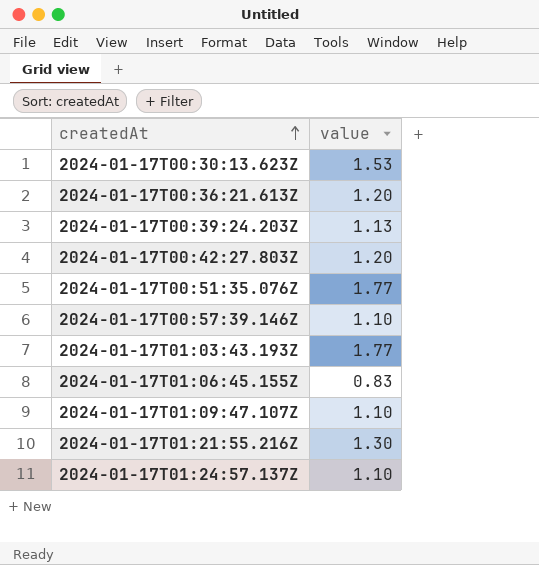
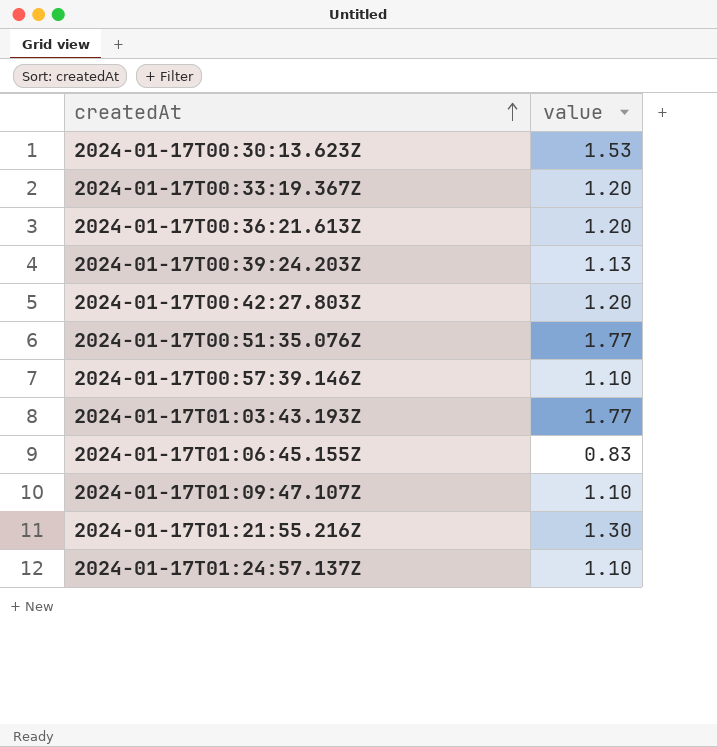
row 2024-01-17T00:33:19.367Z: none -> 1.20

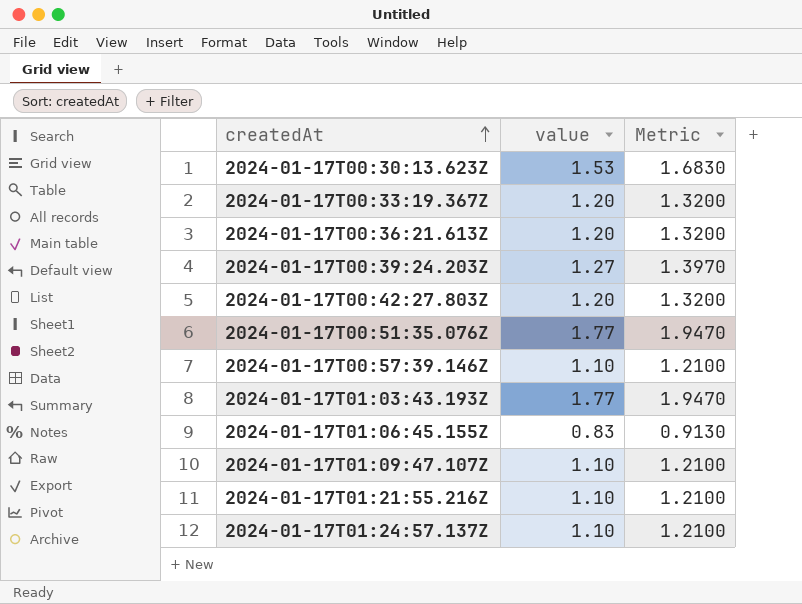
column Metric | formula: none -> [value] * 1.1
2024-01-17T00:39:24.203Z | value: 1.13 -> 1.27
2024-01-17T01:21:55.216Z | value: 1.30 -> 1.10

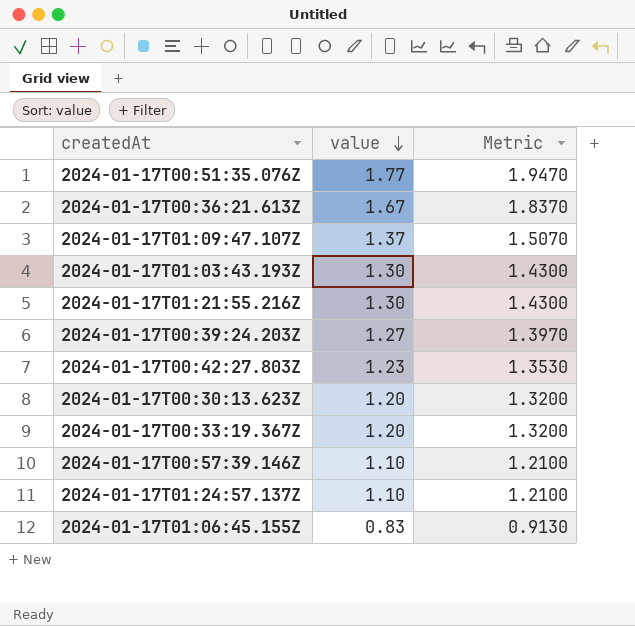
row order: createdAt ascending -> value descending
2024-01-17T00:36:21.613Z | value: 1.20 -> 1.67
2024-01-17T00:36:21.613Z | Metric: 1.3200 -> 1.8370
2024-01-17T01:09:47.107Z | value: 1.10 -> 1.37
2024-01-17T01:09:47.107Z | Metric: 1.2100 -> 1.5070
2024-01-17T01:03:43.193Z | value: 1.77 -> 1.30
2024-01-17T01:03:43.193Z | Metric: 1.9470 -> 1.4300
2024-01-17T01:21:55.216Z | value: 1.10 -> 1.30
2024-01-17T01:21:55.216Z | Metric: 1.2100 -> 1.4300
2024-01-17T00:42:27.803Z | value: 1.20 -> 1.23
2024-01-17T00:42:27.803Z | Metric: 1.3200 -> 1.3530
2024-01-17T00:30:13.623Z | value: 1.53 -> 1.20
2024-01-17T00:30:13.623Z | Metric: 1.6830 -> 1.3200

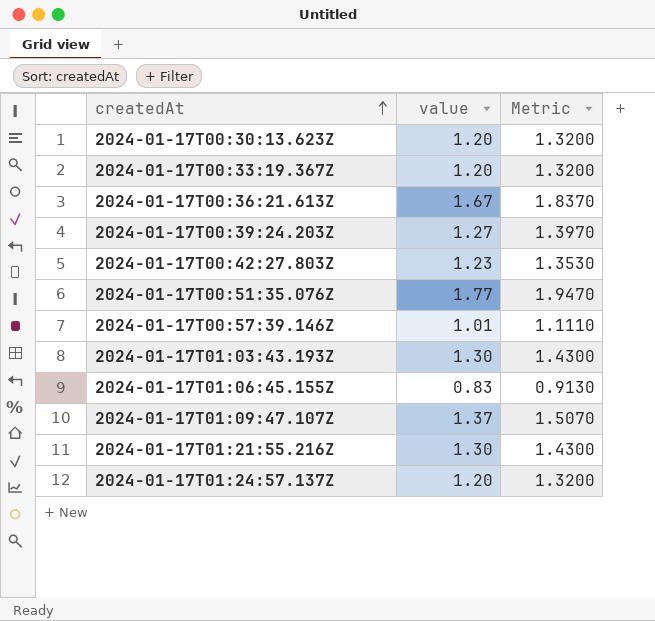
row order: value descending -> createdAt ascending
2024-01-17T00:57:39.146Z | value: 1.10 -> 1.01
2024-01-17T00:57:39.146Z | Metric: 1.2100 -> 1.1110
2024-01-17T01:24:57.137Z | value: 1.10 -> 1.20
2024-01-17T01:24:57.137Z | Metric: 1.2100 -> 1.3200

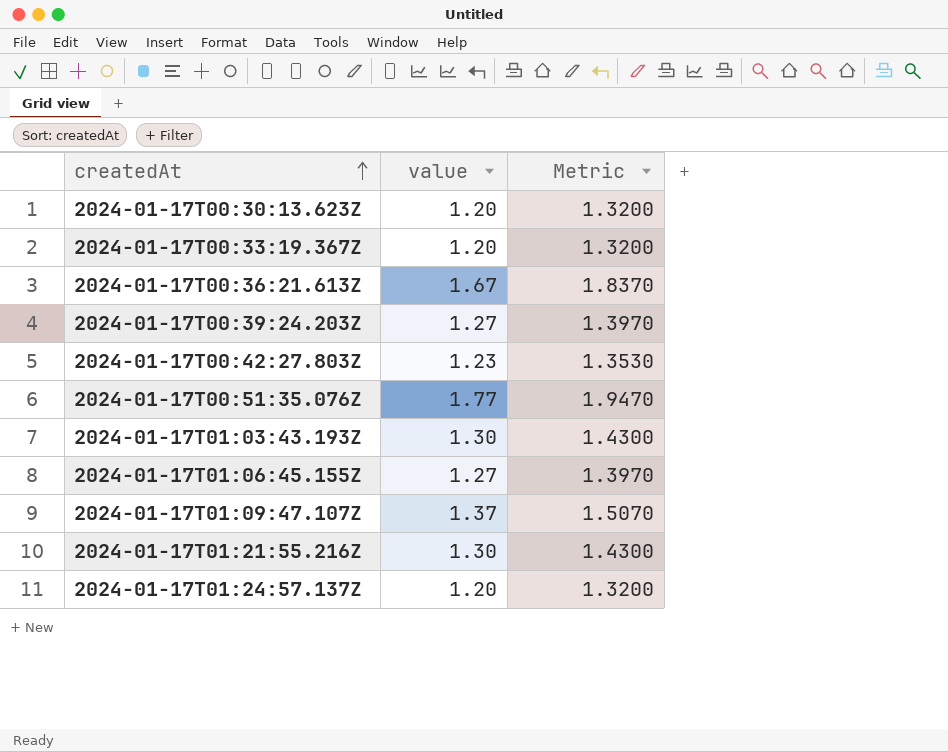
row 2024-01-17T00:57:39.146Z: 1.01 | 1.1110 -> none
2024-01-17T01:06:45.155Z | value: 0.83 -> 1.27
2024-01-17T01:06:45.155Z | Metric: 0.9130 -> 1.3970

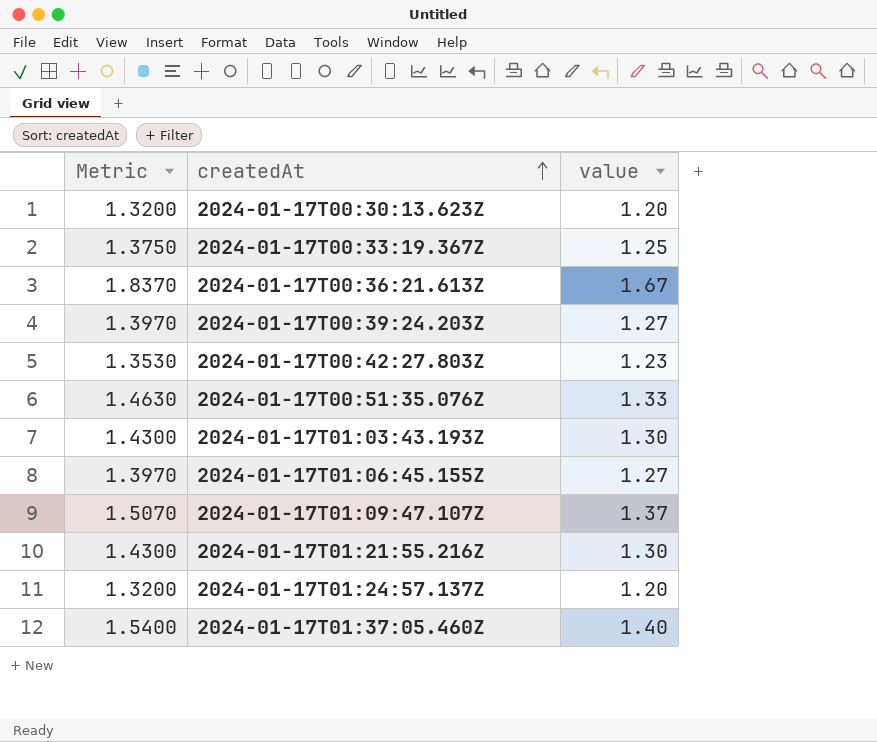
column Metric | position: 3 -> 1
2024-01-17T00:33:19.367Z | Metric: 1.3200 -> 1.3750
2024-01-17T00:33:19.367Z | value: 1.20 -> 1.25
2024-01-17T00:51:35.076Z | Metric: 1.9470 -> 1.4630
2024-01-17T00:51:35.076Z | value: 1.77 -> 1.33
row 2024-01-17T01:37:05.460Z: none -> 1.5400 | 1.40

